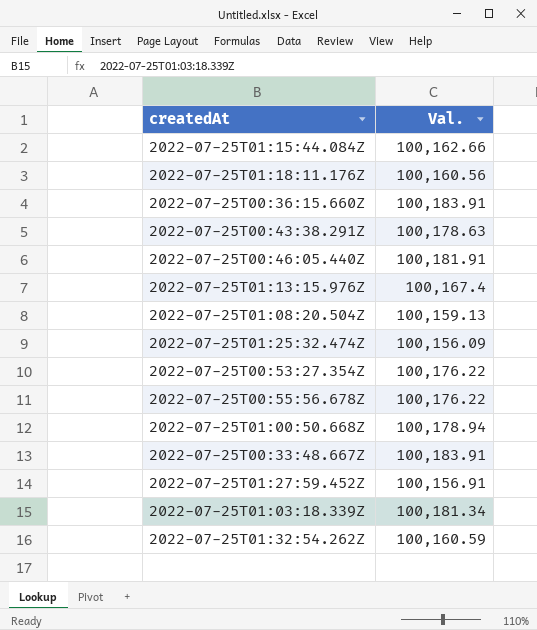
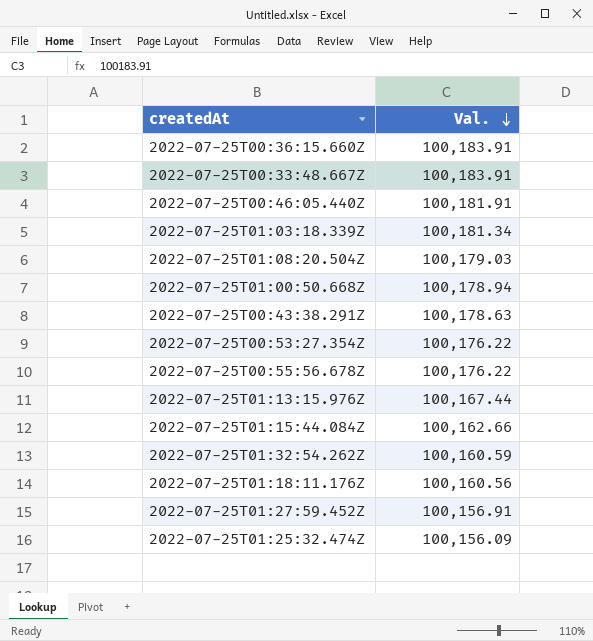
row order: none -> Val. descending
2022-07-25T01:08:20.504Z | Val.: 100,159.13 -> 100,179.03
2022-07-25T01:13:15.976Z | Val.: 100,167.4 -> 100,167.44

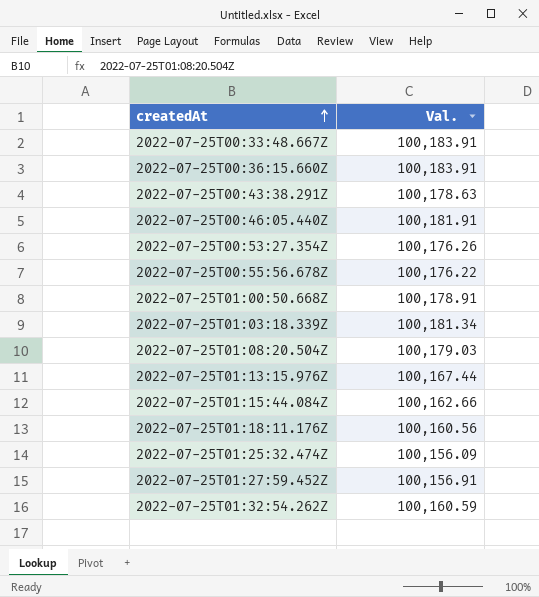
row order: Val. descending -> createdAt ascending
2022-07-25T00:53:27.354Z | Val.: 100,176.22 -> 100,176.26
2022-07-25T01:00:50.668Z | Val.: 100,178.94 -> 100,178.91

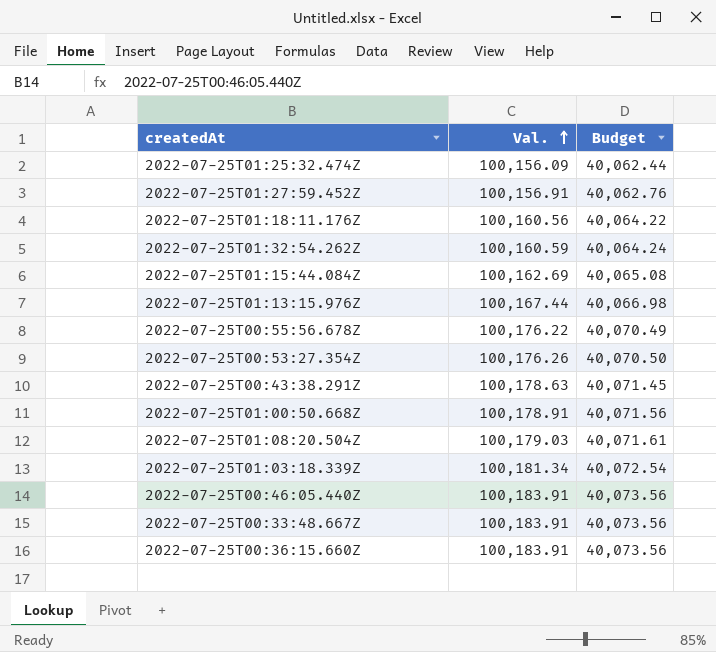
row order: createdAt ascending -> Val. ascending
column Budget | formula: none -> [Val.] * 0.4
2022-07-25T01:15:44.084Z | Val.: 100,162.66 -> 100,162.69
2022-07-25T00:46:05.440Z | Val.: 100,181.91 -> 100,183.91

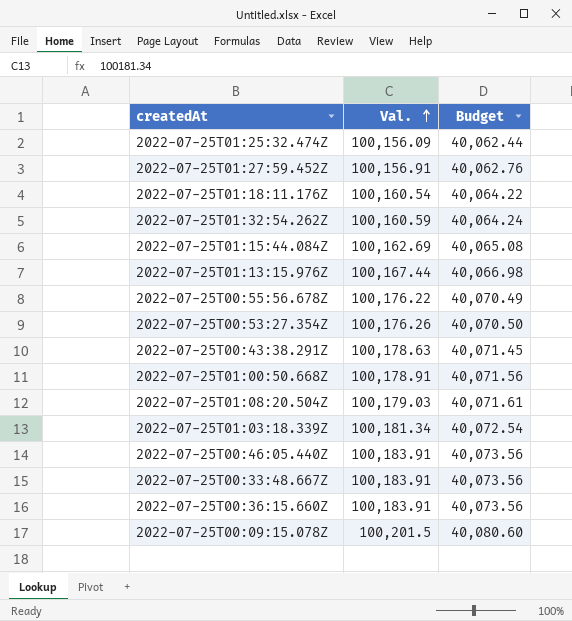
2022-07-25T01:18:11.176Z | Val.: 100,160.56 -> 100,160.54
row 2022-07-25T00:09:15.078Z: none -> 100,201.5 | 40,080.60

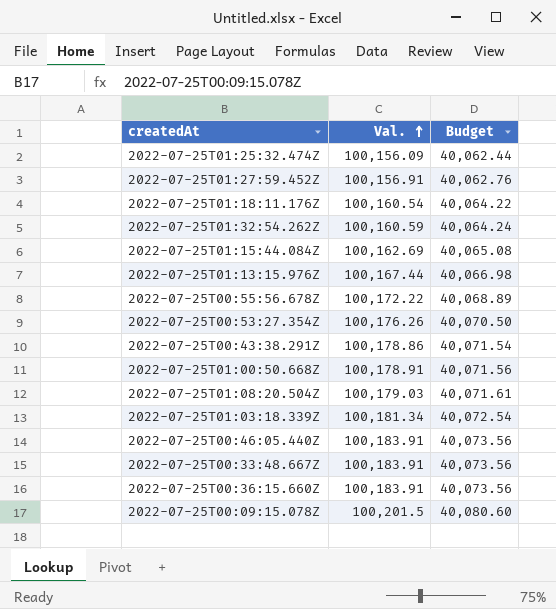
2022-07-25T00:55:56.678Z | Val.: 100,176.22 -> 100,172.22
2022-07-25T00:55:56.678Z | Budget: 40,070.49 -> 40,068.89
2022-07-25T00:43:38.291Z | Val.: 100,178.63 -> 100,178.86
2022-07-25T00:43:38.291Z | Budget: 40,071.45 -> 40,071.54

